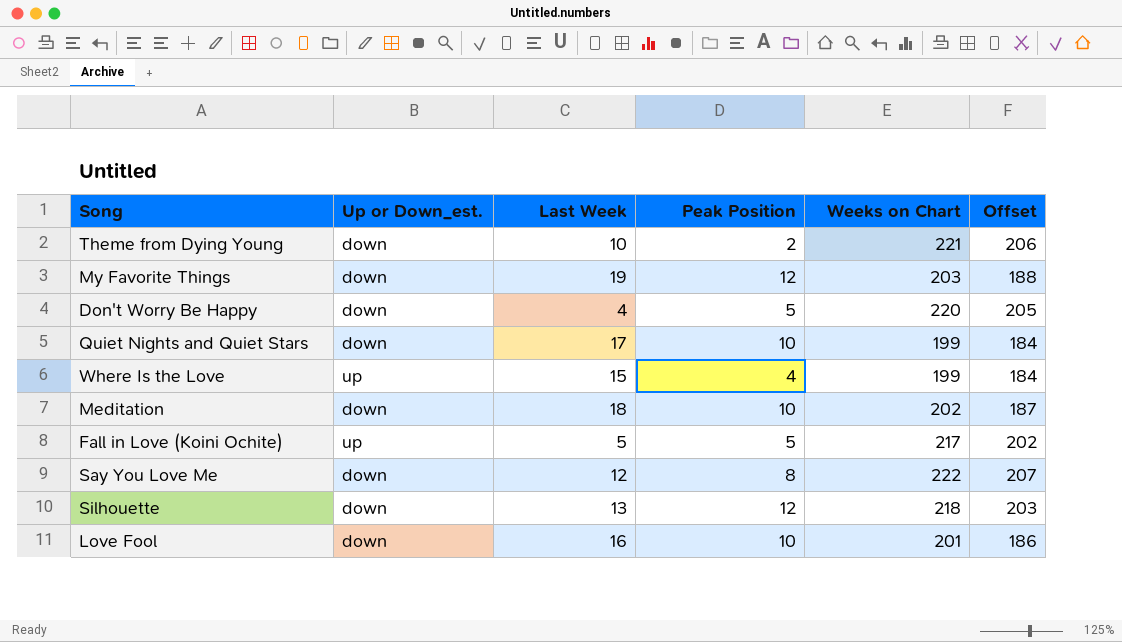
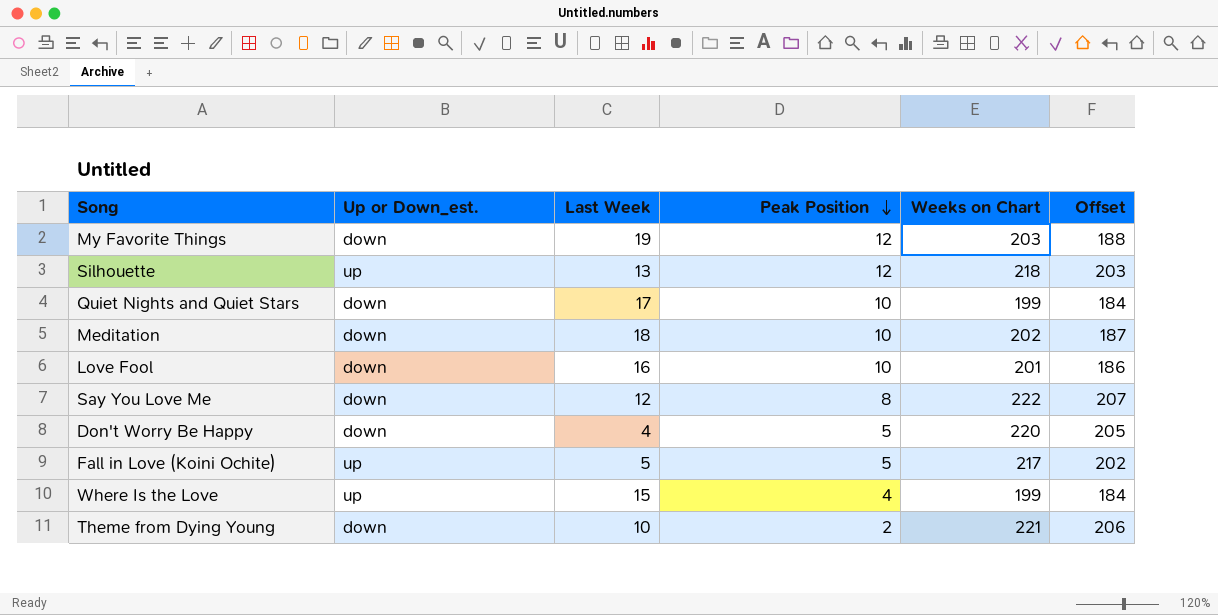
row order: none -> Peak Position descending
Silhouette | Up or Down_est.: down -> up

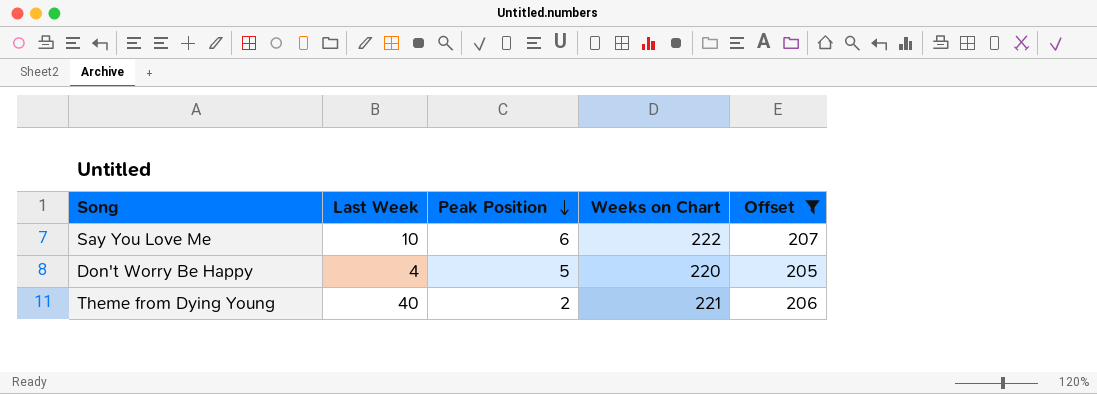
filter: none -> Offset >= 205
column Up or Down_est. | position: 2 -> none
Say You Love Me | Last Week: 12 -> 10
Say You Love Me | Peak Position: 8 -> 6
Theme from Dying Young | Last Week: 10 -> 40

